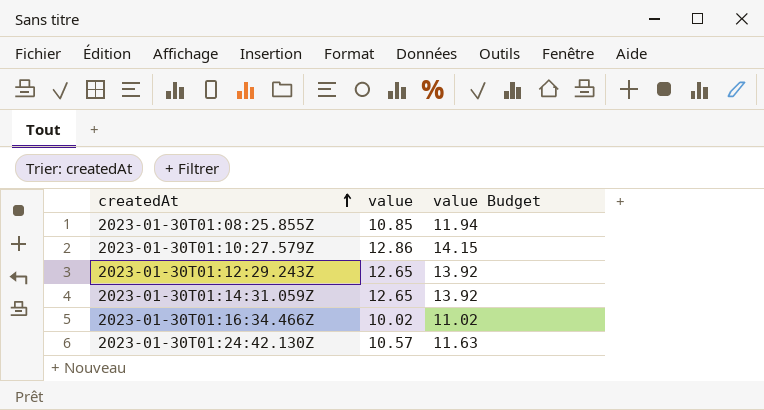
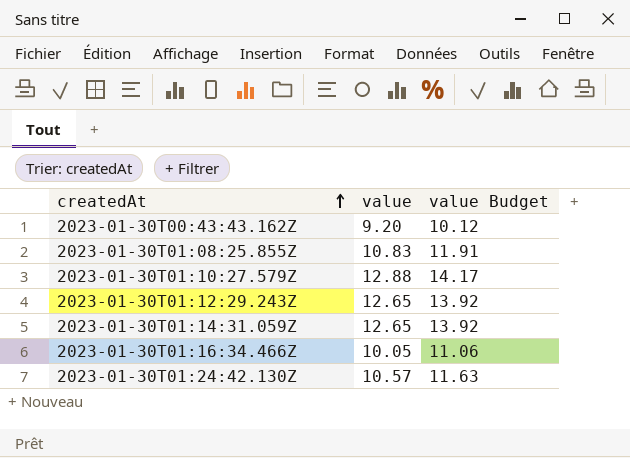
row 2023-01-30T00:43:43.162Z: none -> 9.20 | 10.12
2023-01-30T01:08:25.855Z | value: 10.85 -> 10.83
2023-01-30T01:08:25.855Z | value Budget: 11.94 -> 11.91
2023-01-30T01:10:27.579Z | value: 12.86 -> 12.88
2023-01-30T01:10:27.579Z | value Budget: 14.15 -> 14.17
2023-01-30T01:16:34.466Z | value: 10.02 -> 10.05
2023-01-30T01:16:34.466Z | value Budget: 11.02 -> 11.06

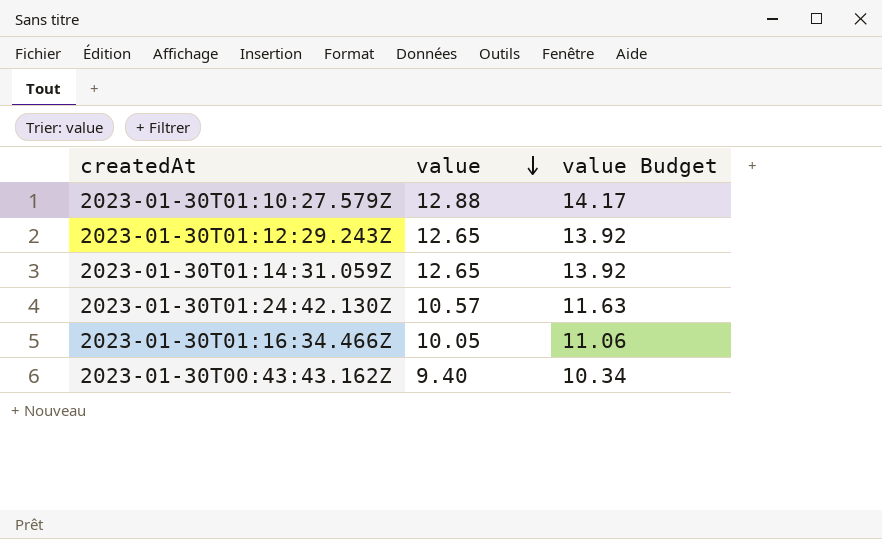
row order: createdAt ascending -> value descending
row 2023-01-30T01:08:25.855Z: 10.83 | 11.91 -> none
2023-01-30T00:43:43.162Z | value: 9.20 -> 9.40
2023-01-30T00:43:43.162Z | value Budget: 10.12 -> 10.34

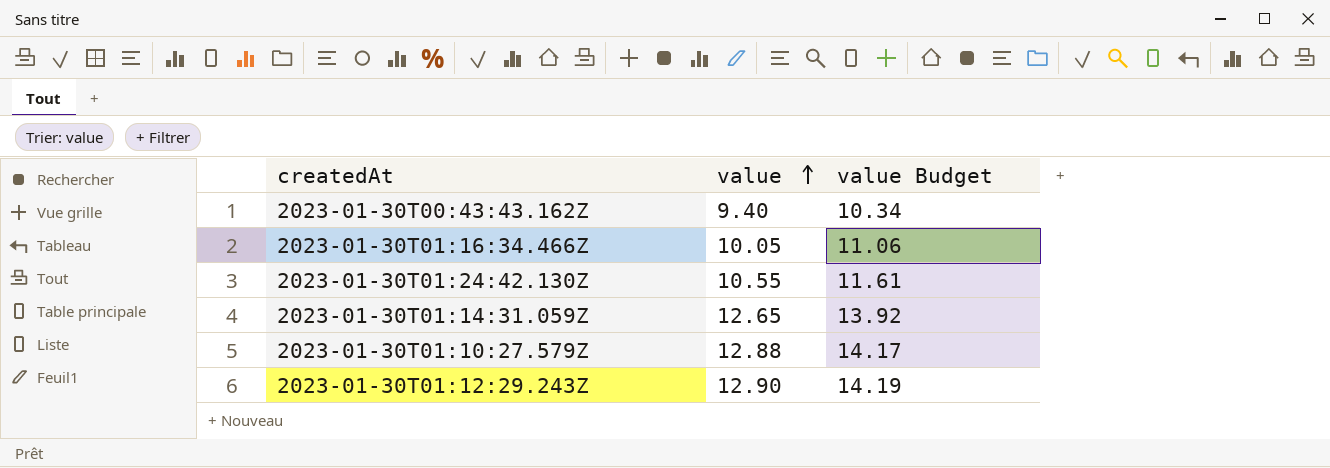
row order: value descending -> value ascending
2023-01-30T01:24:42.130Z | value: 10.57 -> 10.55
2023-01-30T01:24:42.130Z | value Budget: 11.63 -> 11.61
2023-01-30T01:12:29.243Z | value: 12.65 -> 12.90
2023-01-30T01:12:29.243Z | value Budget: 13.92 -> 14.19

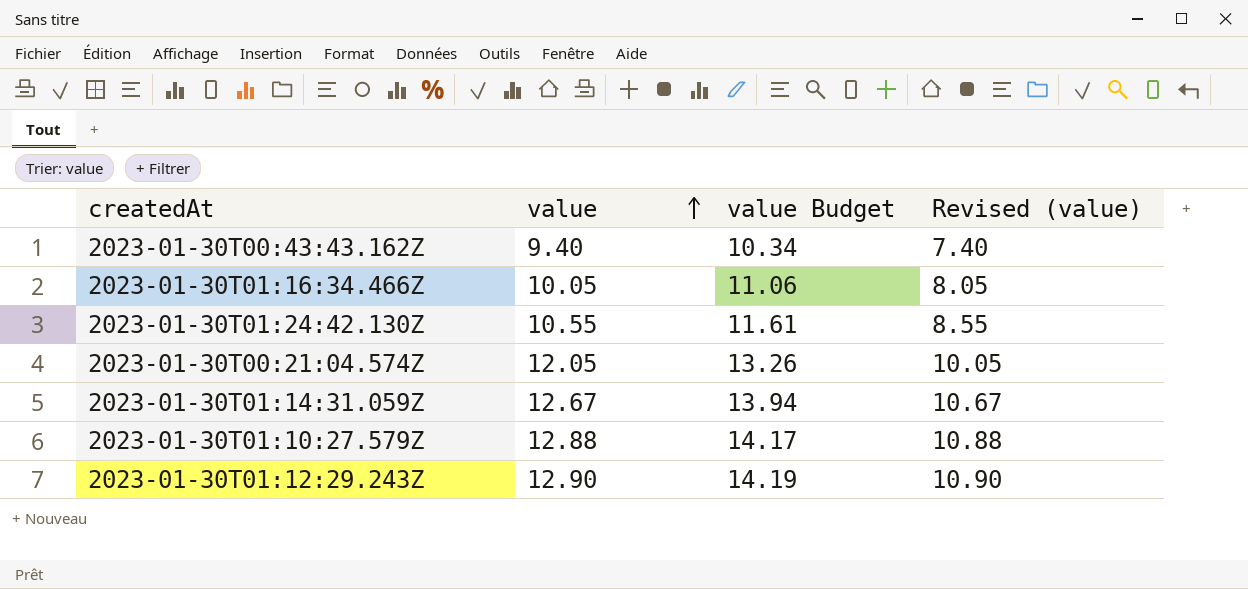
column Revised (value) | formula: none -> [value] - 2
row 2023-01-30T00:21:04.574Z: none -> 12.05 | 13.26 | 10.05
2023-01-30T01:14:31.059Z | value: 12.65 -> 12.67
2023-01-30T01:14:31.059Z | value Budget: 13.92 -> 13.94

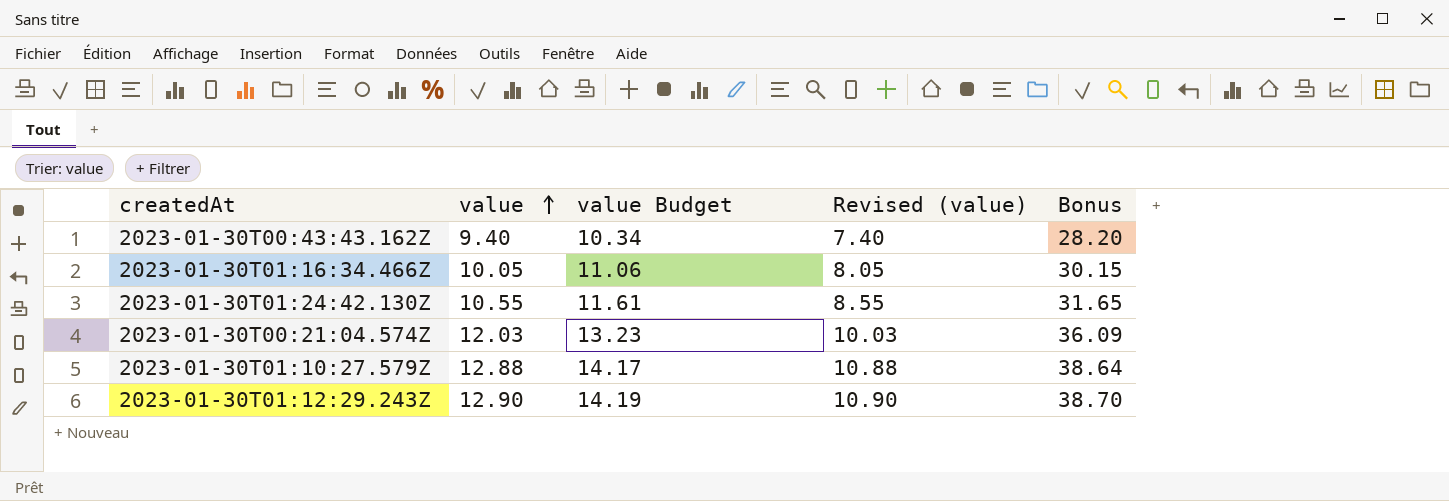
column Bonus | formula: none -> [value] * 3
row 2023-01-30T01:14:31.059Z: 12.67 | 13.94 | 10.67 -> none
2023-01-30T00:21:04.574Z | value: 12.05 -> 12.03
2023-01-30T00:21:04.574Z | value Budget: 13.26 -> 13.23
2023-01-30T00:21:04.574Z | Revised (value): 10.05 -> 10.03

